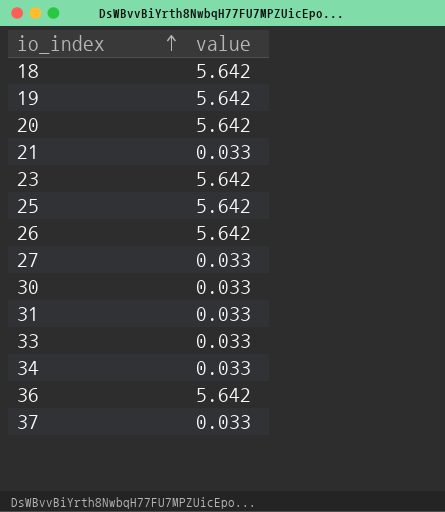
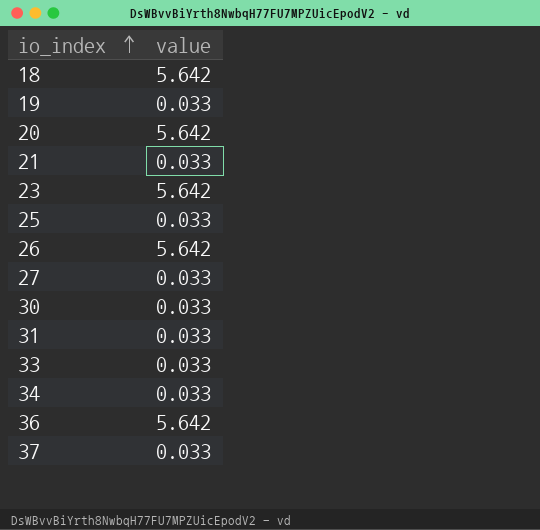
19 | value: 5.642 -> 0.033
25 | value: 5.642 -> 0.033

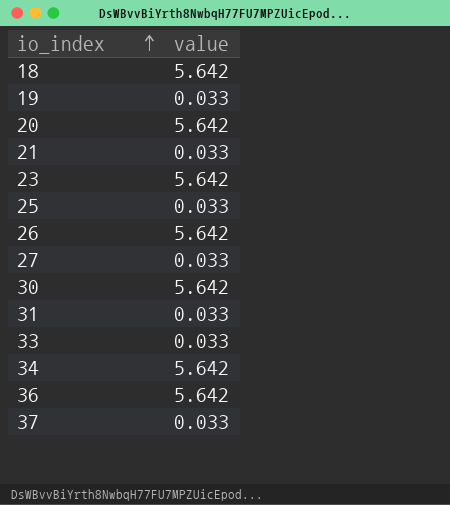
30 | value: 0.033 -> 5.642
34 | value: 0.033 -> 5.642

